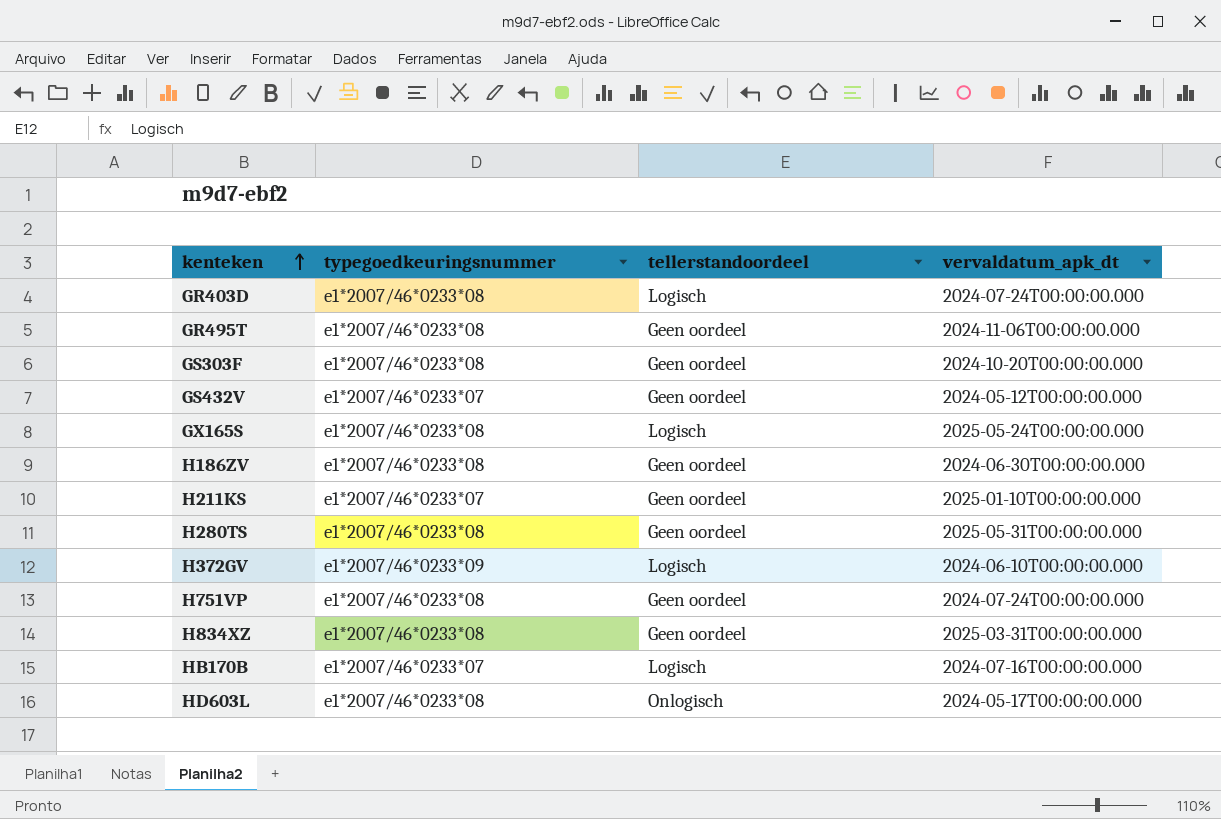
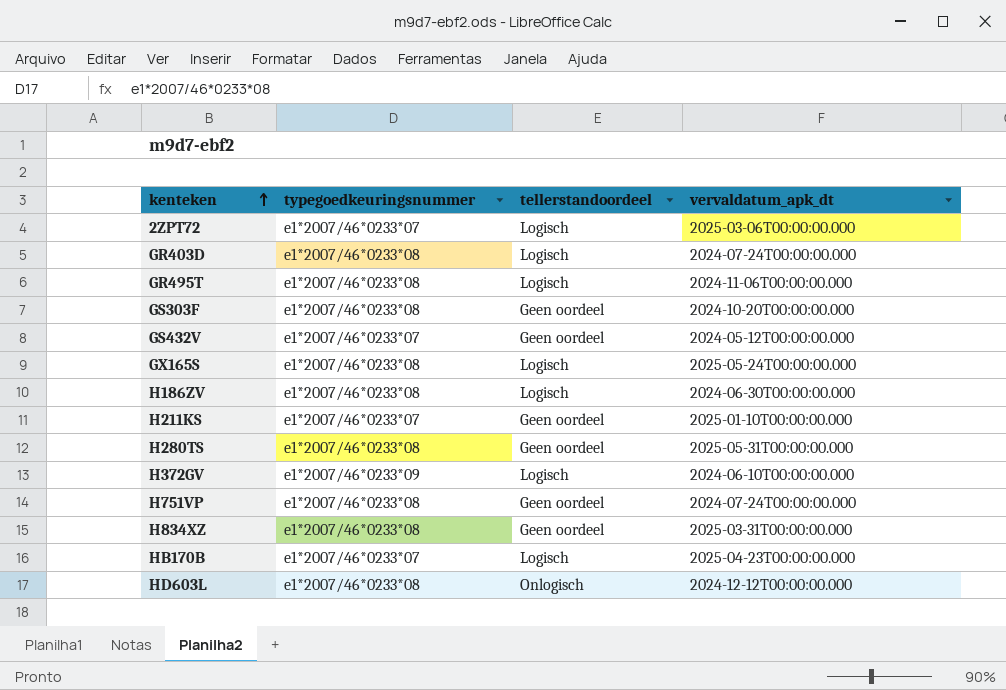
row 2ZPT72: none -> e1*2007/46*0233*07 | Logisch | 2025-03-06T00:00:00.000
GR495T | tellerstandoordeel: Geen oordeel -> Logisch
H186ZV | tellerstandoordeel: Geen oordeel -> Logisch
HB170B | vervaldatum_apk_dt: 2024-07-16T00:00:00.000 -> 2025-04-23T00:00:00.000
HD603L | vervaldatum_apk_dt: 2024-05-17T00:00:00.000 -> 2024-12-12T00:00:00.000

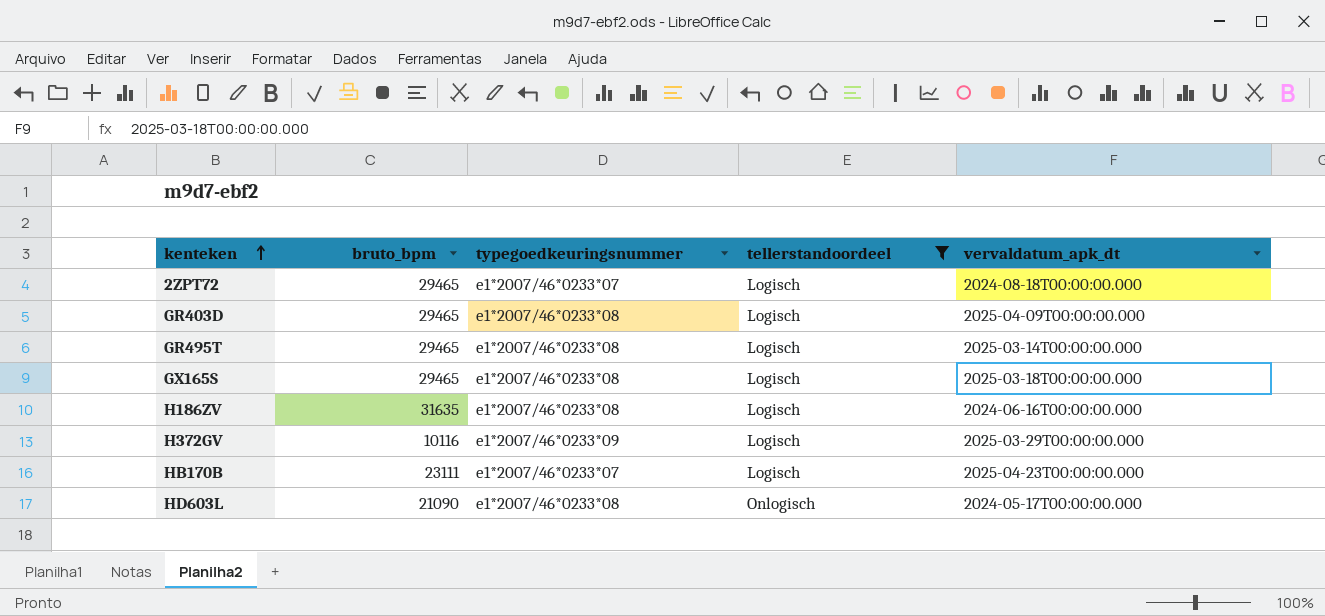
filter: none -> tellerstandoordeel != Geen oordeel
column bruto_bpm | position: none -> 2
2ZPT72 | vervaldatum_apk_dt: 2025-03-06T00:00:00.000 -> 2024-08-18T00:00:00.000
GR403D | vervaldatum_apk_dt: 2024-07-24T00:00:00.000 -> 2025-04-09T00:00:00.000
GR495T | vervaldatum_apk_dt: 2024-11-06T00:00:00.000 -> 2025-03-14T00:00:00.000
GX165S | vervaldatum_apk_dt: 2025-05-24T00:00:00.000 -> 2025-03-18T00:00:00.000
H186ZV | vervaldatum_apk_dt: 2024-06-30T00:00:00.000 -> 2024-06-16T00:00:00.000
H372GV | vervaldatum_apk_dt: 2024-06-10T00:00:00.000 -> 2025-03-29T00:00:00.000
HD603L | vervaldatum_apk_dt: 2024-12-12T00:00:00.000 -> 2024-05-17T00:00:00.000

